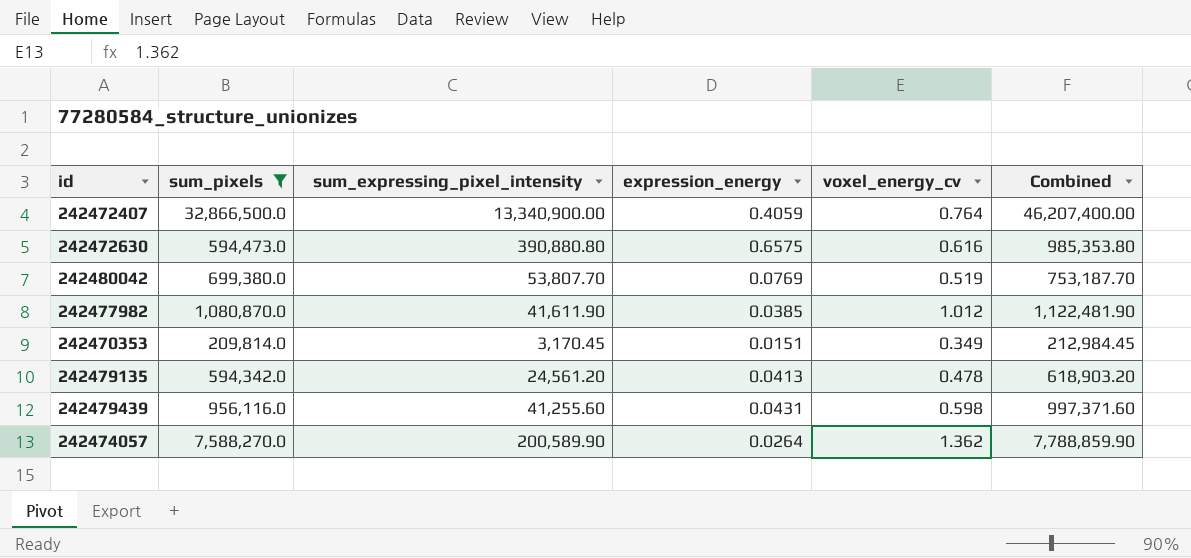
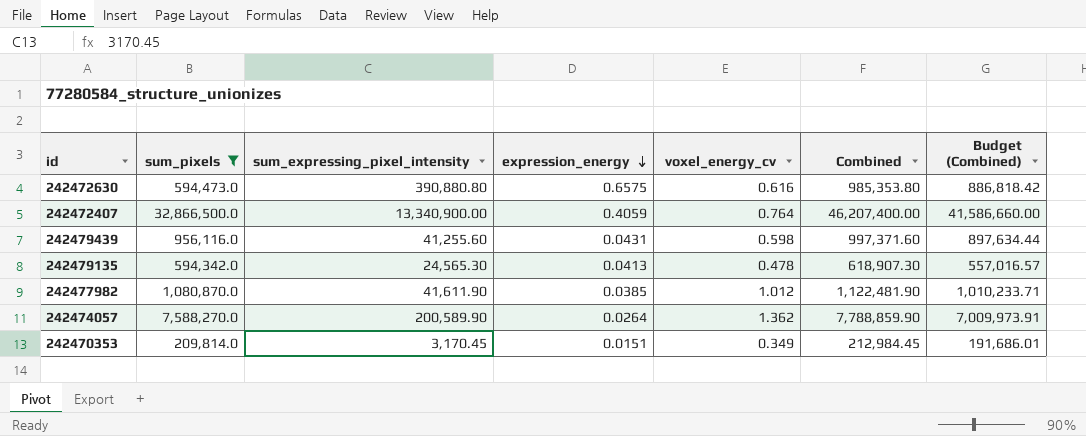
row order: none -> expression_energy descending
column Budget (Combined) | formula: none -> [Combined] * 0.9
row 242480042: 699,380.0 | 53,807.70 | 0.0769 | 0.519 | 753,187.70 -> none
242479135 | sum_expressing_pixel_intensity: 24,561.20 -> 24,565.30
242479135 | Combined: 618,903.20 -> 618,907.30

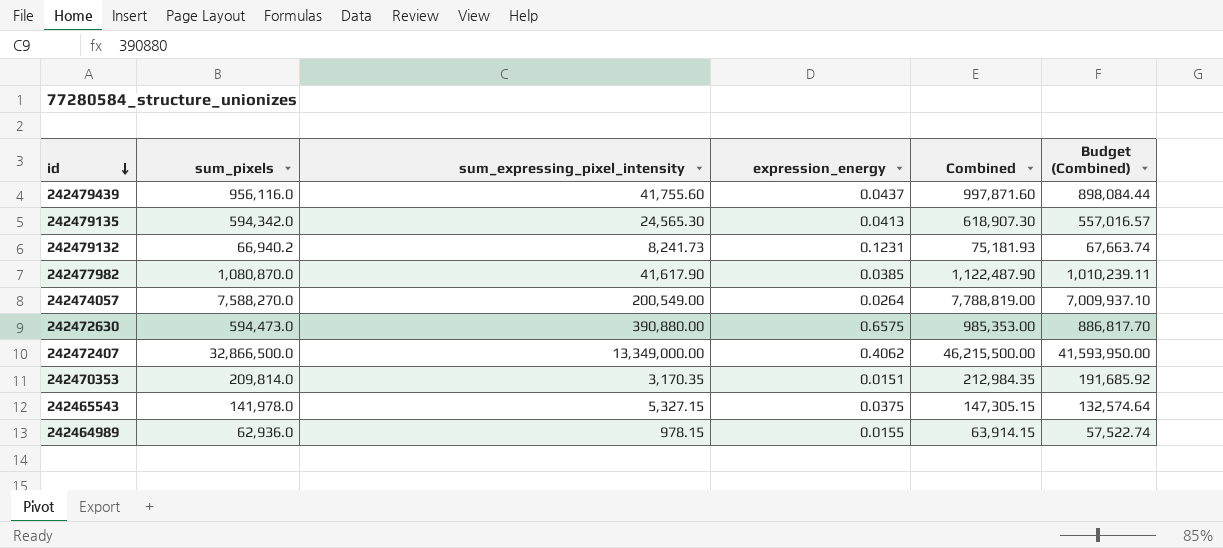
filter: sum_pixels >= 209,814.0 -> none
row order: expression_energy descending -> id descending
column voxel_energy_cv | position: 5 -> none
242479439 | sum_expressing_pixel_intensity: 41,255.60 -> 41,755.60
242479439 | expression_energy: 0.0431 -> 0.0437
242479439 | Combined: 997,371.60 -> 997,871.60
242479439 | Budget (Combined): 897,634.44 -> 898,084.44
242477982 | sum_expressing_pixel_intensity: 41,611.90 -> 41,617.90
242477982 | Combined: 1,122,481.90 -> 1,122,487.90
242477982 | Budget (Combined): 1,010,233.71 -> 1,010,239.11
242474057 | sum_expressing_pixel_intensity: 200,589.90 -> 200,549.00
242474057 | Combined: 7,788,859.90 -> 7,788,819.00
242474057 | Budget (Combined): 7,009,973.91 -> 7,009,937.10
242472630 | sum_expressing_pixel_intensity: 390,880.80 -> 390,880.00
242472630 | Combined: 985,353.80 -> 985,353.00
242472630 | Budget (Combined): 886,818.42 -> 886,817.70
242472407 | sum_expressing_pixel_intensity: 13,340,900.00 -> 13,349,000.00
242472407 | expression_energy: 0.4059 -> 0.4062
242472407 | Combined: 46,207,400.00 -> 46,215,500.00
242472407 | Budget (Combined): 41,586,660.00 -> 41,593,950.00
242470353 | sum_expressing_pixel_intensity: 3,170.45 -> 3,170.35
242470353 | Combined: 212,984.45 -> 212,984.35
242470353 | Budget (Combined): 191,686.01 -> 191,685.92

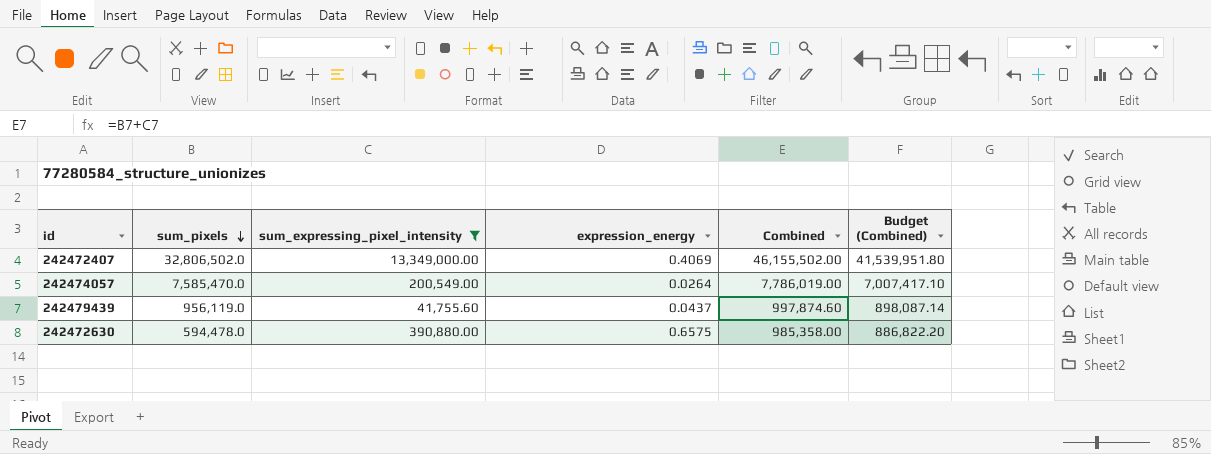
filter: none -> sum_expressing_pixel_intensity >= 41,755.60
row order: id descending -> sum_pixels descending
242472407 | sum_pixels: 32,866,500.0 -> 32,806,502.0
242472407 | expression_energy: 0.4062 -> 0.4069
242472407 | Combined: 46,215,500.00 -> 46,155,502.00
242472407 | Budget (Combined): 41,593,950.00 -> 41,539,951.80
242474057 | sum_pixels: 7,588,270.0 -> 7,585,470.0
242474057 | Combined: 7,788,819.00 -> 7,786,019.00
242474057 | Budget (Combined): 7,009,937.10 -> 7,007,417.10
242479439 | sum_pixels: 956,116.0 -> 956,119.0
242479439 | Combined: 997,871.60 -> 997,874.60
242479439 | Budget (Combined): 898,084.44 -> 898,087.14
242472630 | sum_pixels: 594,473.0 -> 594,478.0
242472630 | Combined: 985,353.00 -> 985,358.00
242472630 | Budget (Combined): 886,817.70 -> 886,822.20

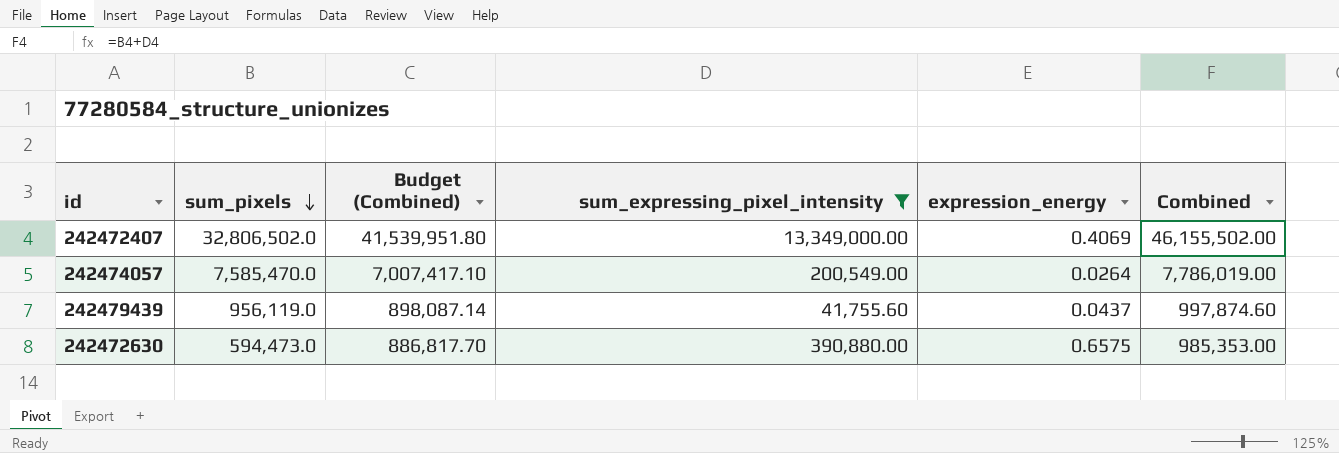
column Budget (Combined) | position: 6 -> 3
242472630 | sum_pixels: 594,478.0 -> 594,473.0
242472630 | Budget (Combined): 886,822.20 -> 886,817.70
242472630 | Combined: 985,358.00 -> 985,353.00

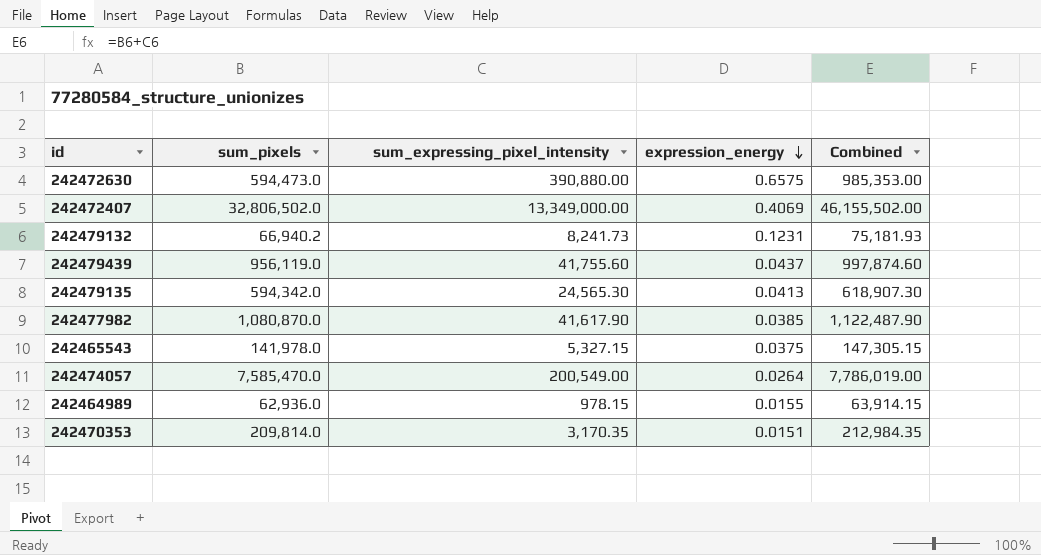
filter: sum_expressing_pixel_intensity >= 41,755.60 -> none
row order: sum_pixels descending -> expression_energy descending
column Budget (Combined) | formula: [Combined] * 0.9 -> none

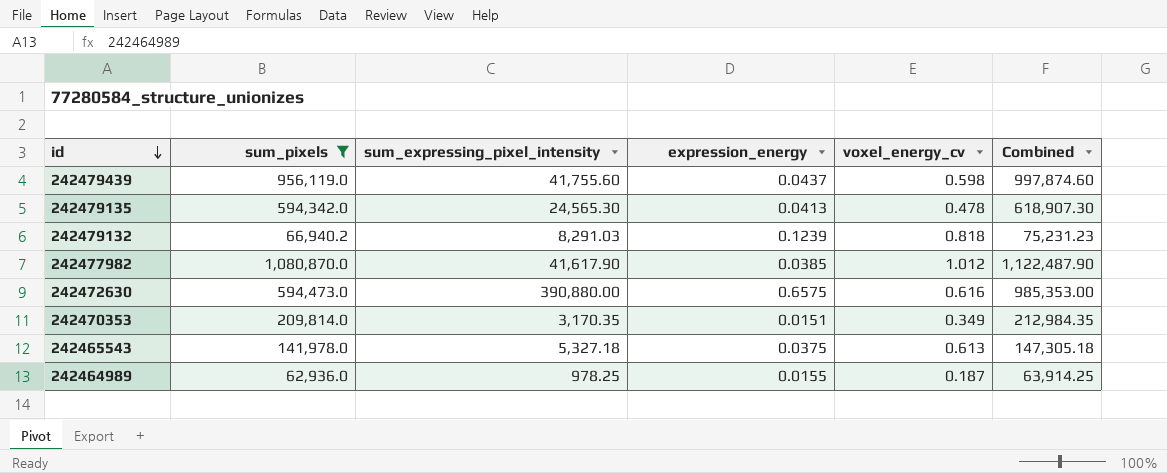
filter: none -> sum_pixels <= 1,080,870.0
row order: expression_energy descending -> id descending
column voxel_energy_cv | position: none -> 5
242479132 | sum_expressing_pixel_intensity: 8,241.73 -> 8,291.03
242479132 | expression_energy: 0.1231 -> 0.1239
242479132 | Combined: 75,181.93 -> 75,231.23
242465543 | sum_expressing_pixel_intensity: 5,327.15 -> 5,327.18
242465543 | Combined: 147,305.15 -> 147,305.18
242464989 | sum_expressing_pixel_intensity: 978.15 -> 978.25
242464989 | Combined: 63,914.15 -> 63,914.25

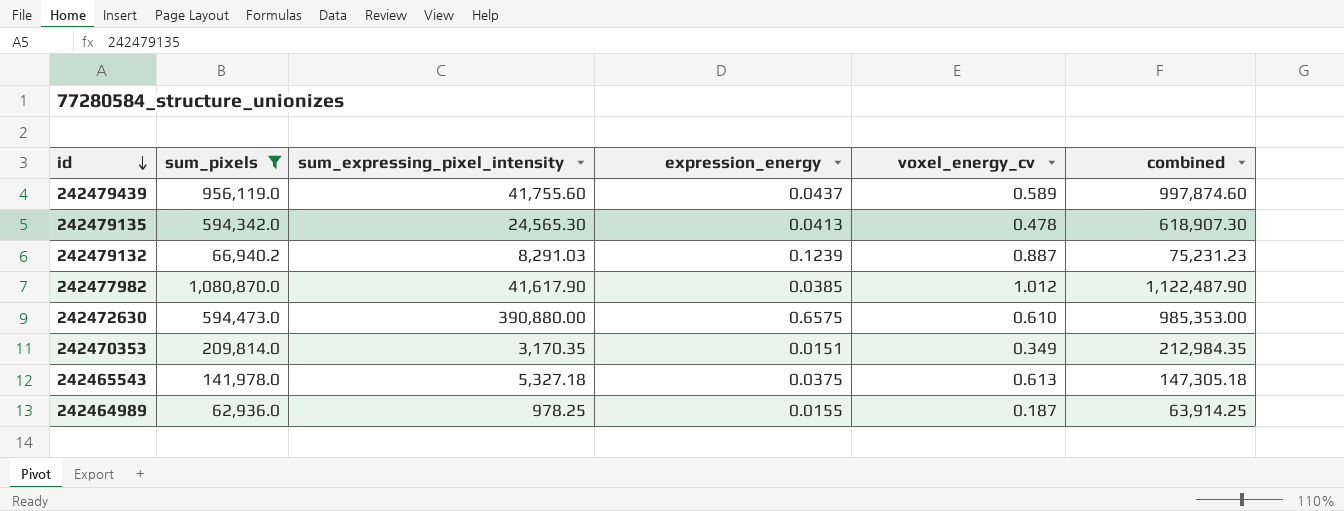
column name: Combined -> combined
242479439 | voxel_energy_cv: 0.598 -> 0.589
242479132 | voxel_energy_cv: 0.818 -> 0.887
242472630 | voxel_energy_cv: 0.616 -> 0.610

